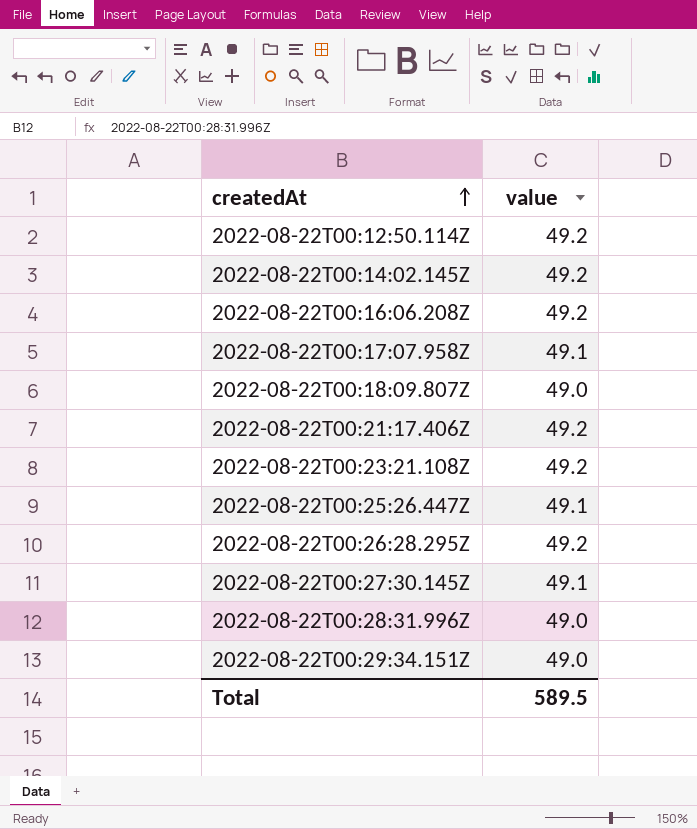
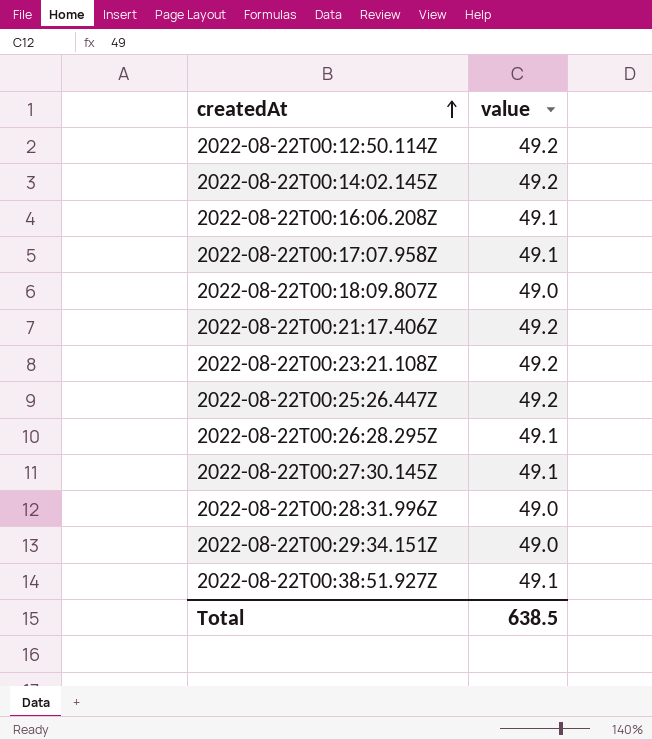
2022-08-22T00:16:06.208Z | value: 49.2 -> 49.1
2022-08-22T00:25:26.447Z | value: 49.1 -> 49.2
2022-08-22T00:26:28.295Z | value: 49.2 -> 49.1
row 2022-08-22T00:38:51.927Z: none -> 49.1
Total | value: 589.5 -> 638.5

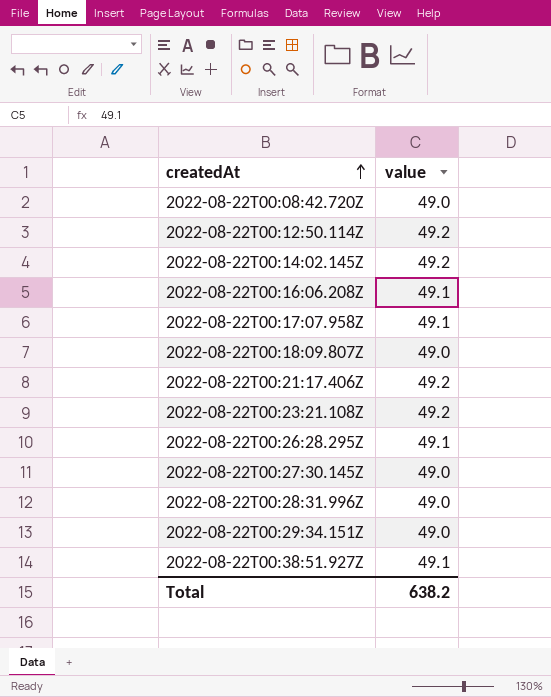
row 2022-08-22T00:25:26.447Z: 49.2 -> none
row 2022-08-22T00:08:42.720Z: none -> 49.0
2022-08-22T00:27:30.145Z | value: 49.1 -> 49.0
Total | value: 638.5 -> 638.2

